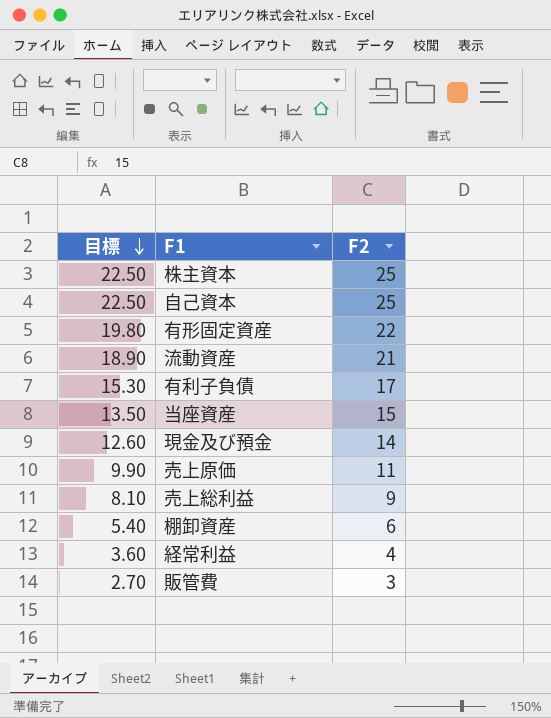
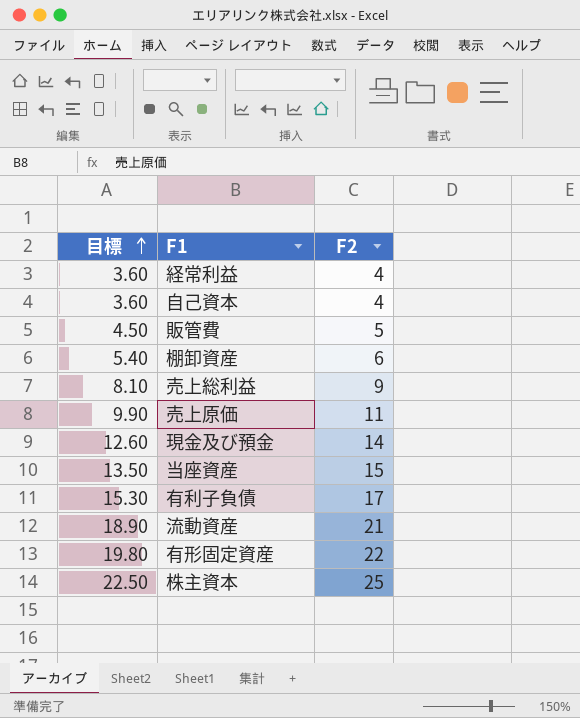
row order: 目標 descending -> 目標 ascending
自己資本 | 目標: 22.50 -> 3.60
自己資本 | F2: 25 -> 4
販管費 | 目標: 2.70 -> 4.50
販管費 | F2: 3 -> 5

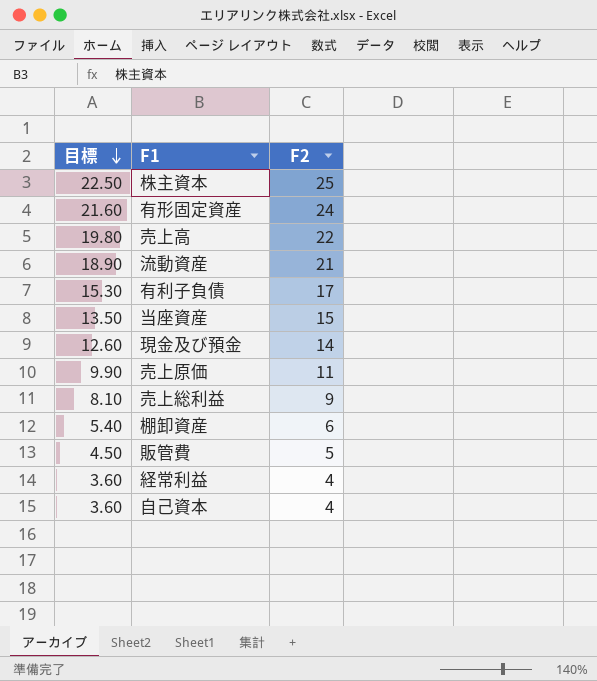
row order: 目標 ascending -> 目標 descending
有形固定資産 | 目標: 19.80 -> 21.60
有形固定資産 | F2: 22 -> 24
row 売上高: none -> 19.80 | 22

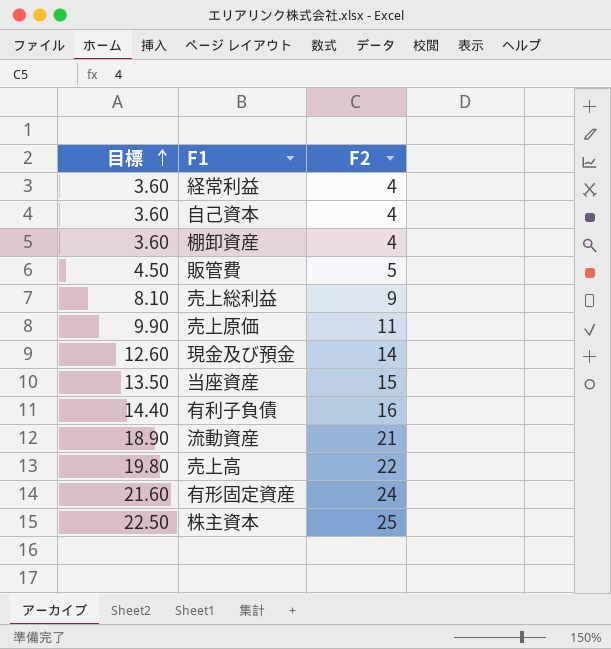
row order: 目標 descending -> 目標 ascending
棚卸資産 | 目標: 5.40 -> 3.60
棚卸資産 | F2: 6 -> 4
有利子負債 | 目標: 15.30 -> 14.40
有利子負債 | F2: 17 -> 16

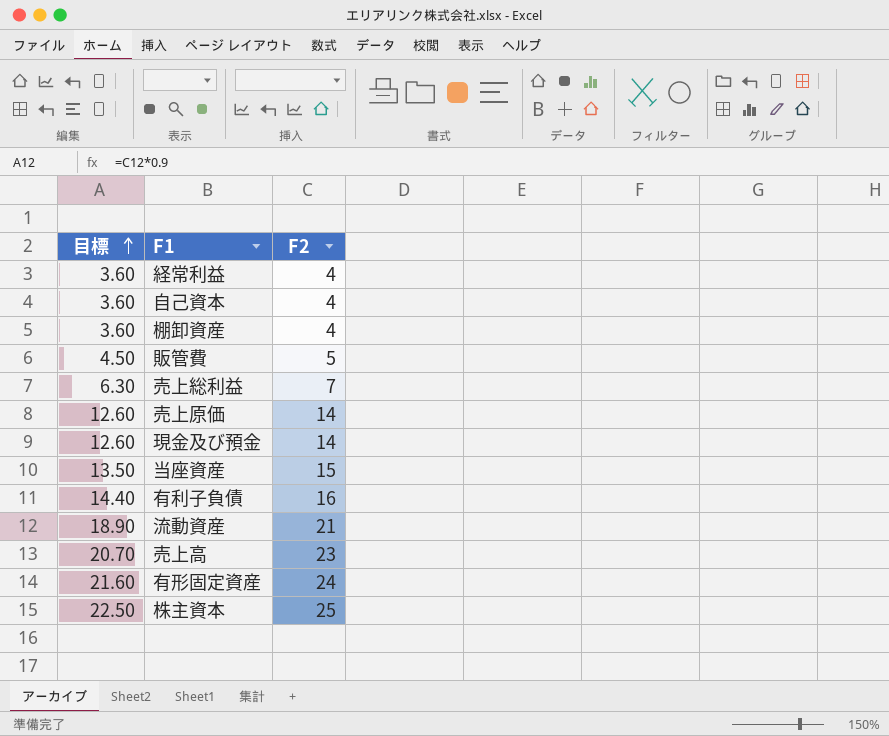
売上総利益 | 目標: 8.10 -> 6.30
売上総利益 | F2: 9 -> 7
売上原価 | 目標: 9.90 -> 12.60
売上原価 | F2: 11 -> 14
売上高 | 目標: 19.80 -> 20.70
売上高 | F2: 22 -> 23

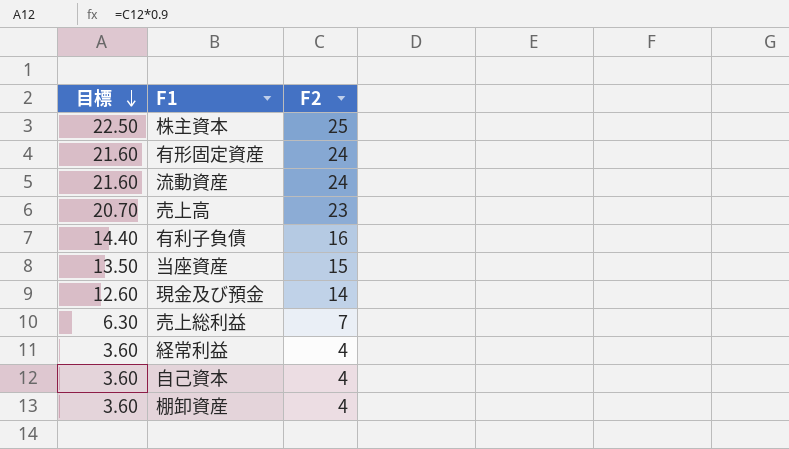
row order: 目標 ascending -> 目標 descending
row 販管費: 4.50 | 5 -> none
row 売上原価: 12.60 | 14 -> none
流動資産 | 目標: 18.90 -> 21.60
流動資産 | F2: 21 -> 24

